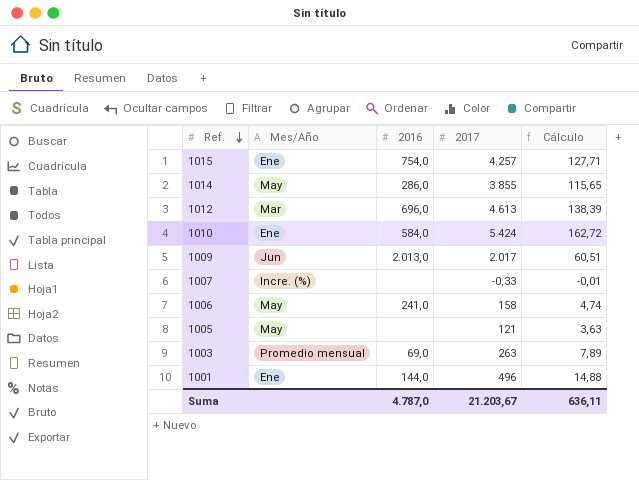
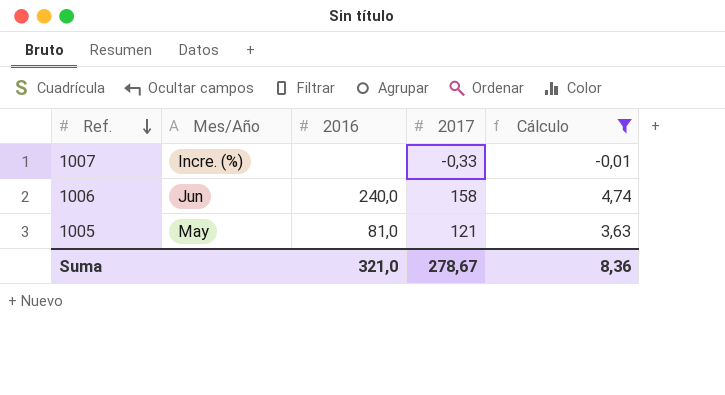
filter: none -> Cálculo <= 4,74
1006 | Mes/Año: May -> Jun
1006 | 2016: 241,0 -> 240,0
1005 | 2016: none -> 81,0
Suma | 2016: 4.787,0 -> 321,0
Suma | 2017: 21.203,67 -> 278,67
Suma | Cálculo: 636,11 -> 8,36

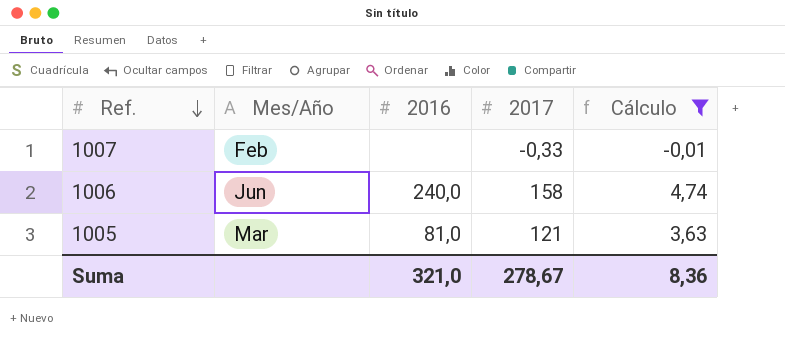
1007 | Mes/Año: Incre. (%) -> Feb
1005 | Mes/Año: May -> Mar

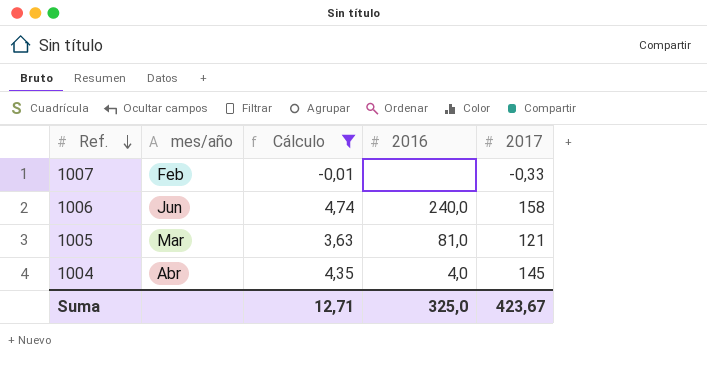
column name: Mes/Año -> mes/año
column Cálculo | position: 5 -> 3
row 1004: none -> Abr | 4,35 | 4,0 | 145
Suma | Cálculo: 8,36 -> 12,71
Suma | 2016: 321,0 -> 325,0
Suma | 2017: 278,67 -> 423,67

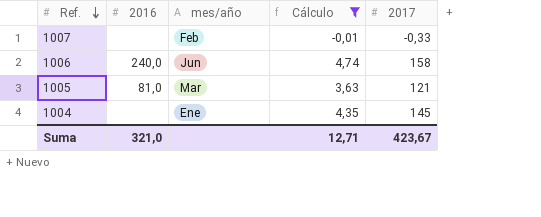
column 2016 | position: 4 -> 2
1004 | 2016: 4,0 -> none
1004 | mes/año: Abr -> Ene
Suma | 2016: 325,0 -> 321,0

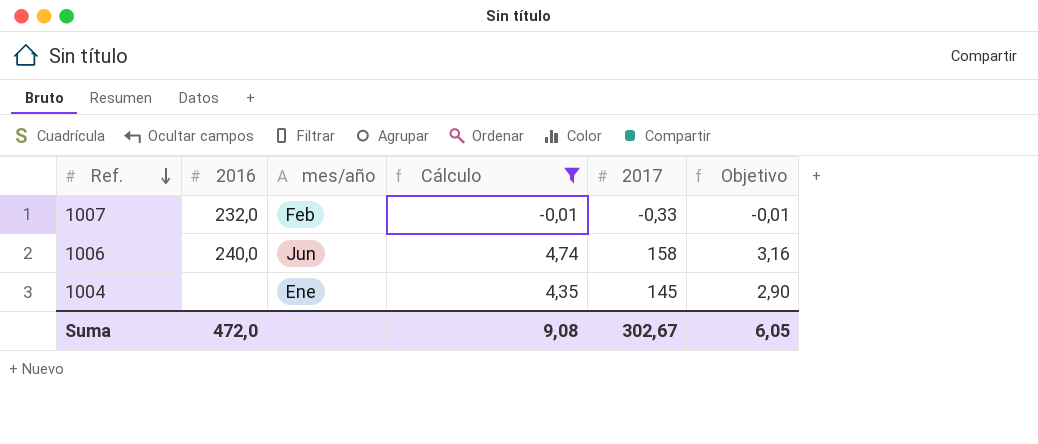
column Objetivo | formula: none -> [2017] * 0,02
row 1005: 81,0 | Mar | 3,63 | 121 -> none
1007 | 2016: none -> 232,0
Suma | 2016: 321,0 -> 472,0
Suma | Cálculo: 12,71 -> 9,08
Suma | 2017: 423,67 -> 302,67

